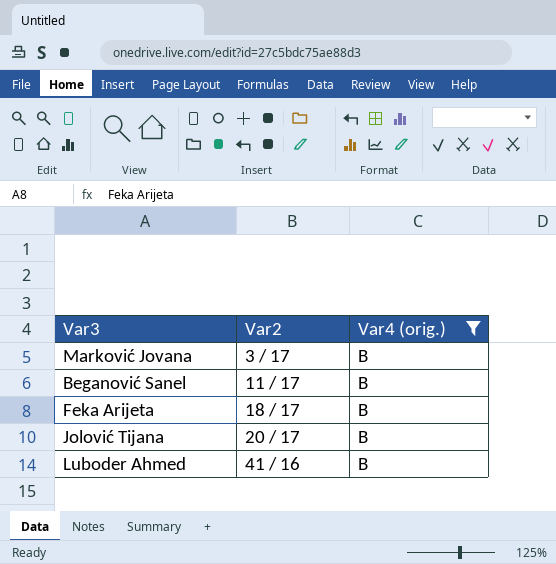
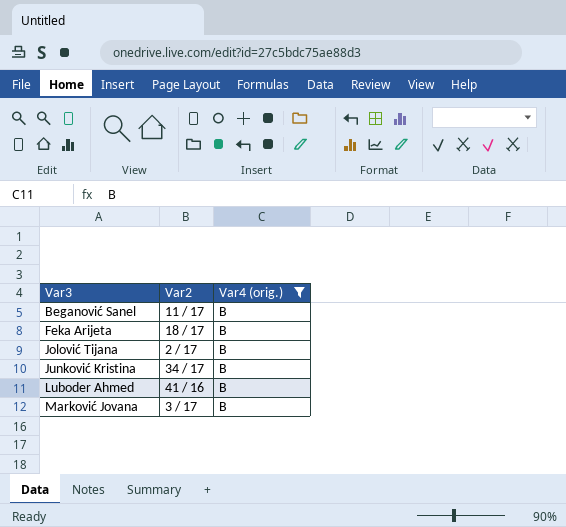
row order: Var2 ascending -> Var3 ascending
Jolović Tijana | Var2: 20 / 17 -> 2 / 17
row Junković Kristina: none -> 34 / 17 | B

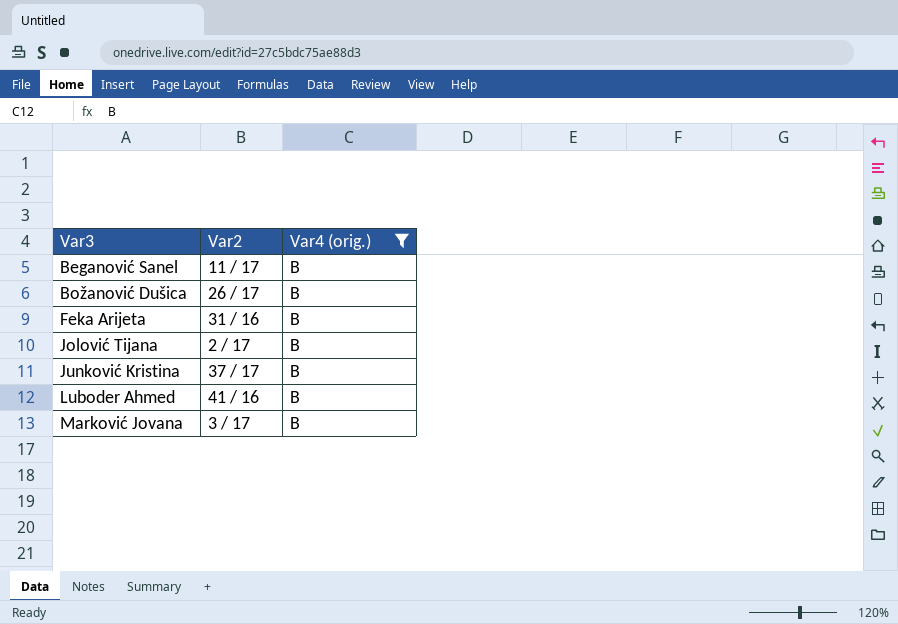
row Božanović Dušica: none -> 26 / 17 | B
Feka Arijeta | Var2: 18 / 17 -> 31 / 16
Junković Kristina | Var2: 34 / 17 -> 37 / 17

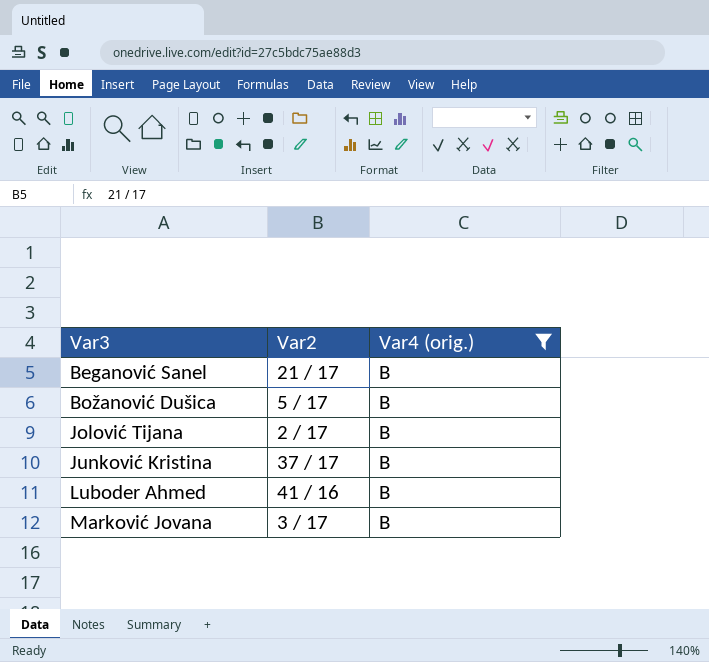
row Feka Arijeta: 31 / 16 | B -> none
Beganović Sanel | Var2: 11 / 17 -> 21 / 17
Božanović Dušica | Var2: 26 / 17 -> 5 / 17

